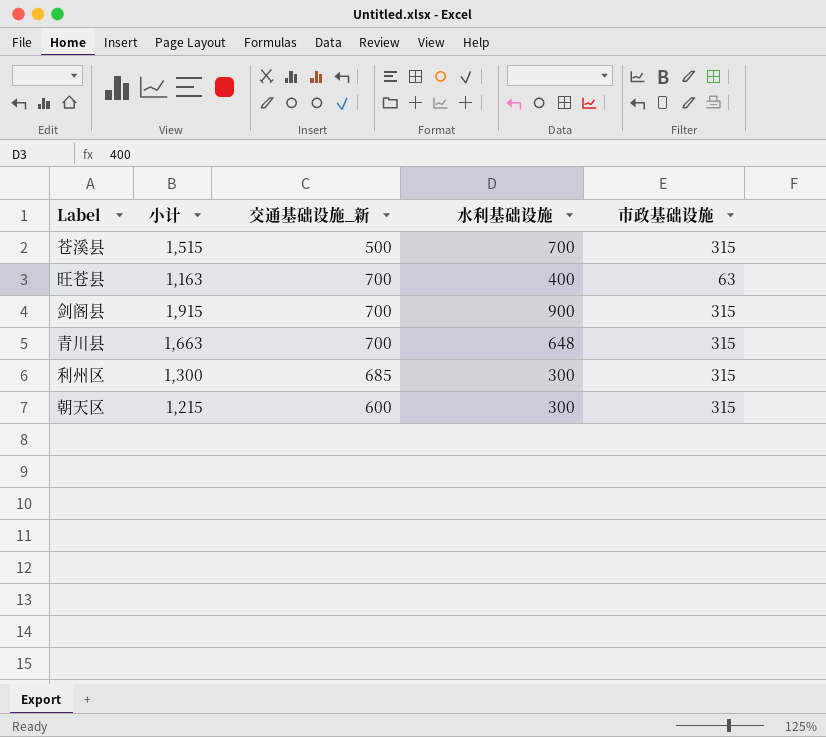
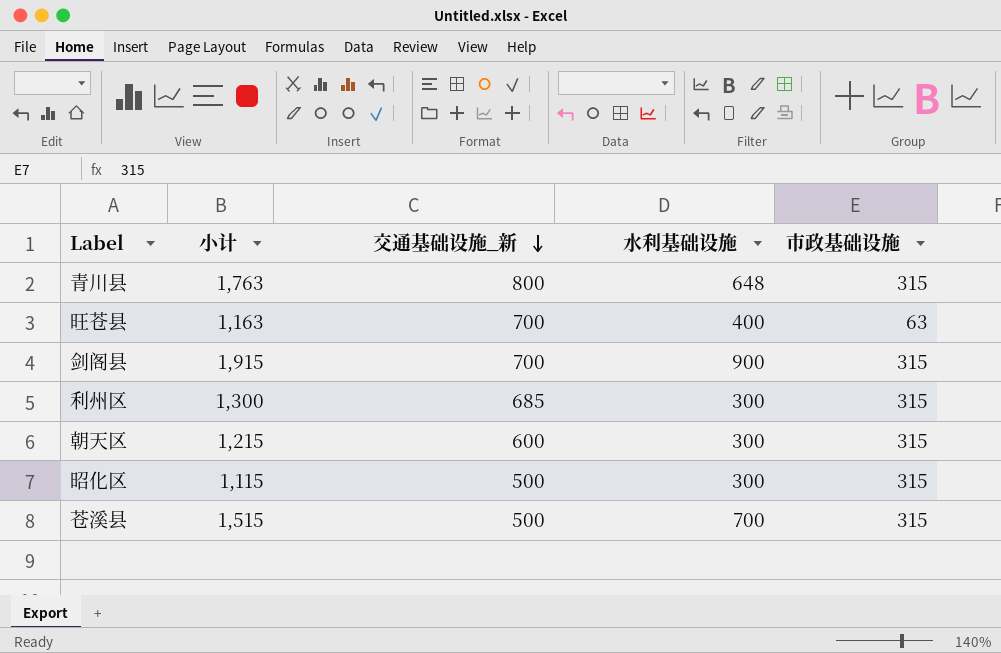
row order: none -> 交通基础设施_新 descending
青川县 | 小计: 1,663 -> 1,763
青川县 | 交通基础设施_新: 700 -> 800
row 昭化区: none -> 1,115 | 500 | 300 | 315

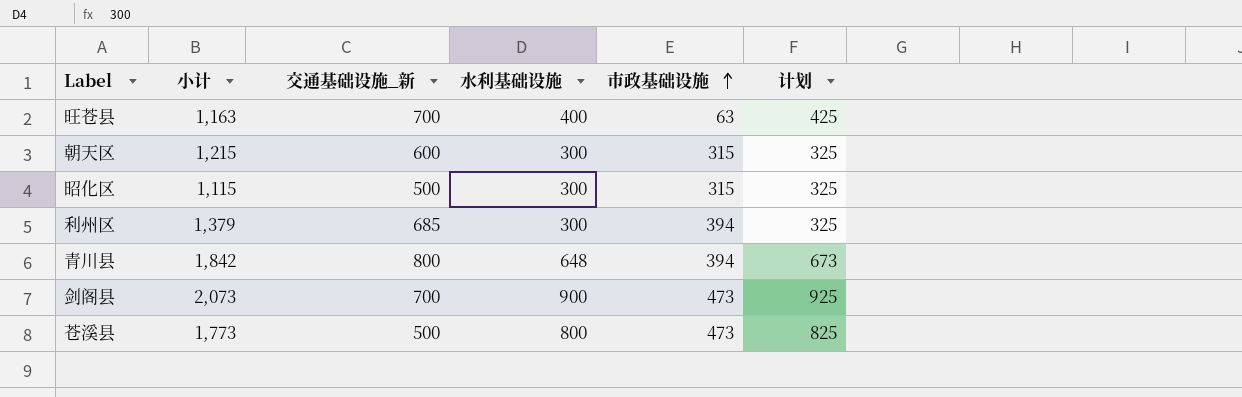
row order: 交通基础设施_新 descending -> 市政基础设施 ascending
column 计划 | formula: none -> [水利基础设施] + 25
利州区 | 小计: 1,300 -> 1,379
利州区 | 市政基础设施: 315 -> 394
青川县 | 小计: 1,763 -> 1,842
青川县 | 市政基础设施: 315 -> 394
剑阁县 | 小计: 1,915 -> 2,073
剑阁县 | 市政基础设施: 315 -> 473
苍溪县 | 小计: 1,515 -> 1,773
苍溪县 | 水利基础设施: 700 -> 800
苍溪县 | 市政基础设施: 315 -> 473

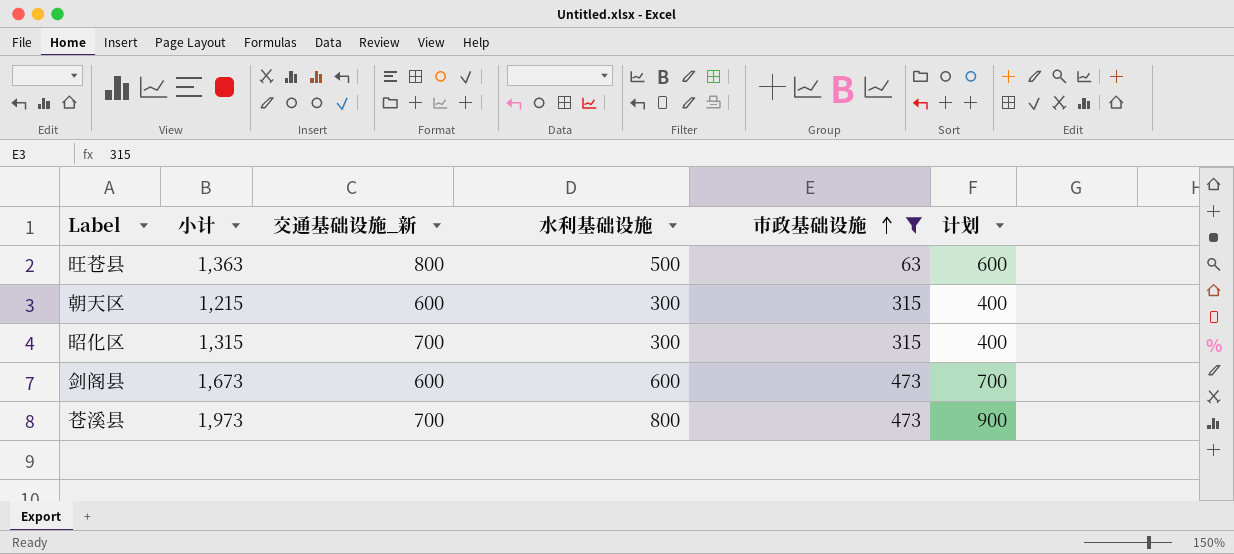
filter: none -> 市政基础设施 != 394
column 计划 | formula: [水利基础设施] + 25 -> [水利基础设施] + 100
旺苍县 | 小计: 1,163 -> 1,363
旺苍县 | 交通基础设施_新: 700 -> 800
旺苍县 | 水利基础设施: 400 -> 500
昭化区 | 小计: 1,115 -> 1,315
昭化区 | 交通基础设施_新: 500 -> 700
剑阁县 | 小计: 2,073 -> 1,673
剑阁县 | 交通基础设施_新: 700 -> 600
剑阁县 | 水利基础设施: 900 -> 600
苍溪县 | 小计: 1,773 -> 1,973
苍溪县 | 交通基础设施_新: 500 -> 700

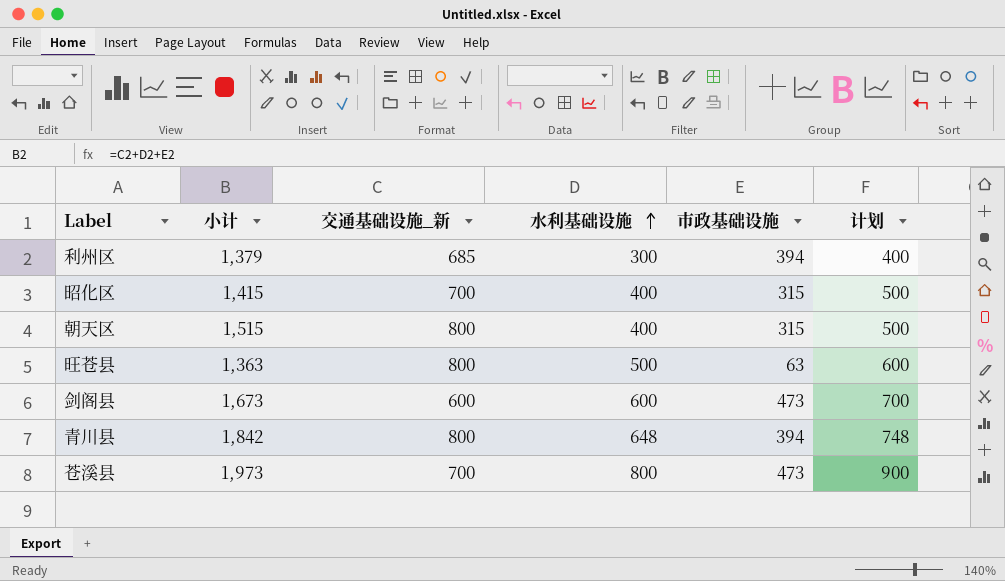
filter: 市政基础设施 != 394 -> none
row order: 市政基础设施 ascending -> 水利基础设施 ascending
昭化区 | 小计: 1,315 -> 1,415
昭化区 | 水利基础设施: 300 -> 400
昭化区 | 计划: 400 -> 500
朝天区 | 小计: 1,215 -> 1,515
朝天区 | 交通基础设施_新: 600 -> 800
朝天区 | 水利基础设施: 300 -> 400
朝天区 | 计划: 400 -> 500

